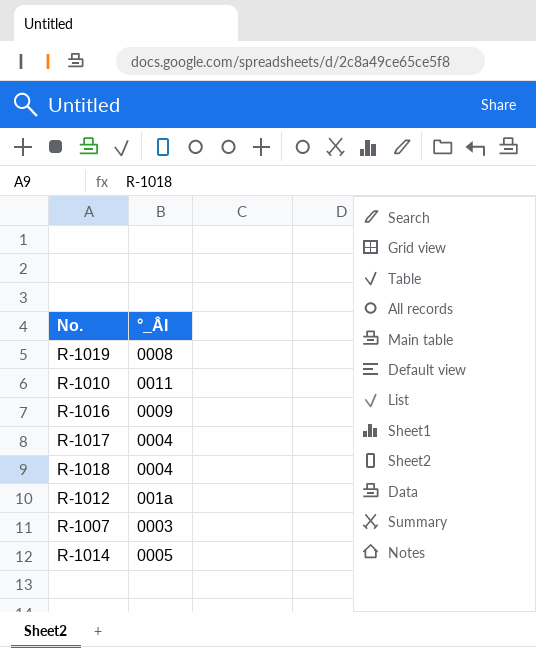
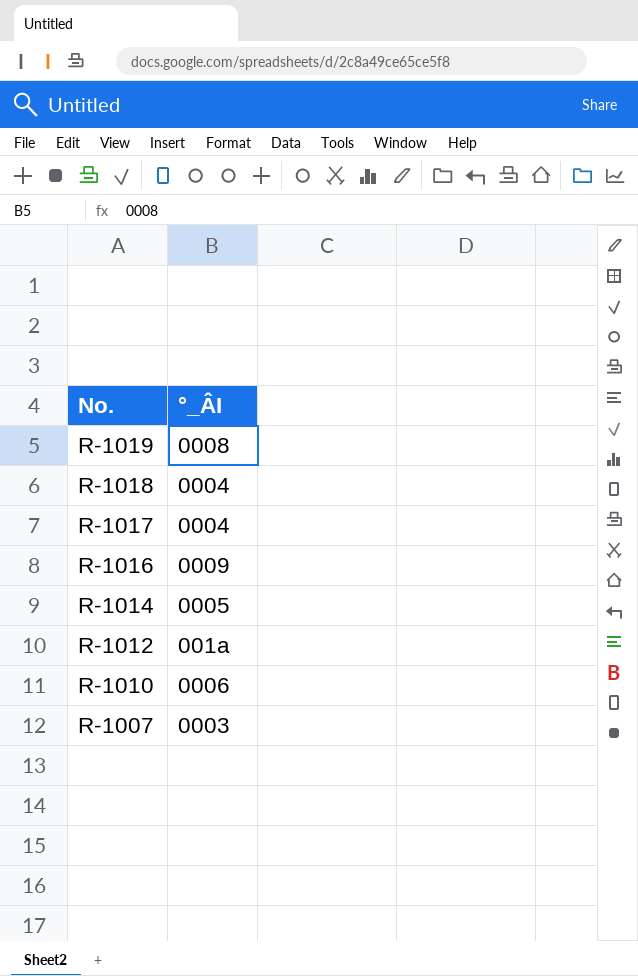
row order: none -> No. descending
R-1010 | °_ÂI: 0011 -> 0006

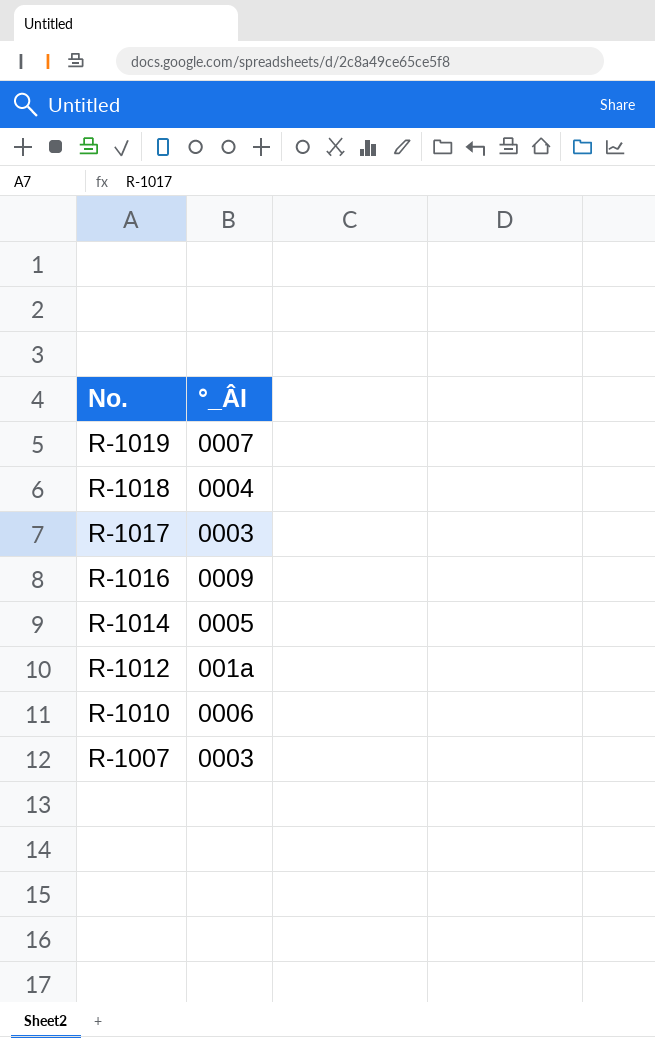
R-1019 | °_ÂI: 0008 -> 0007
R-1017 | °_ÂI: 0004 -> 0003

